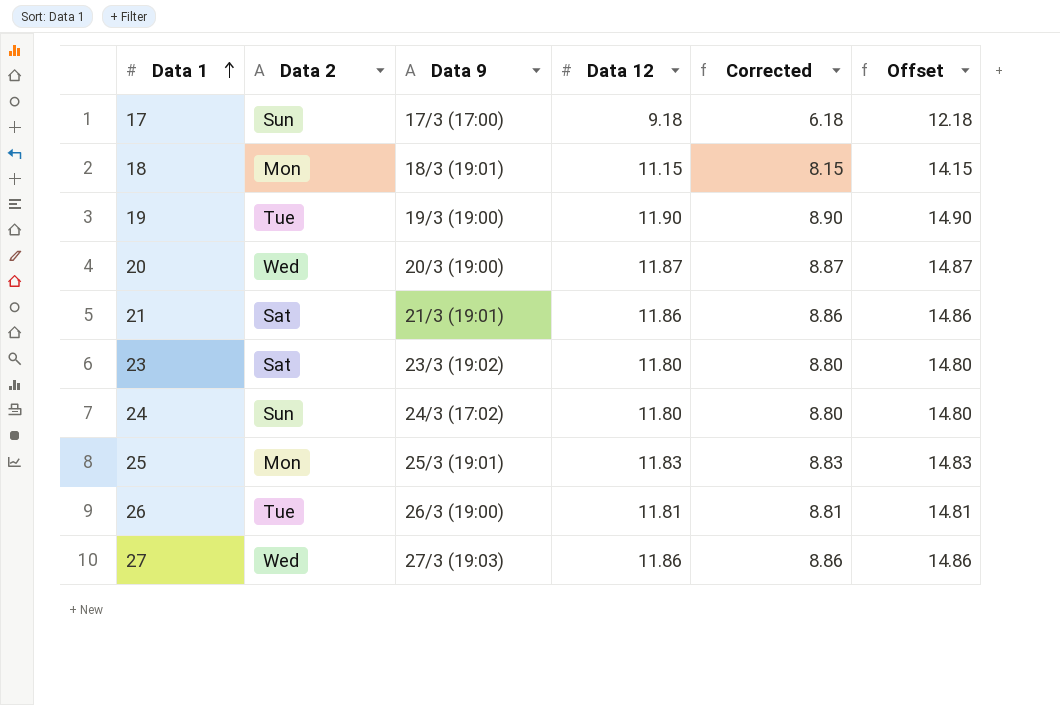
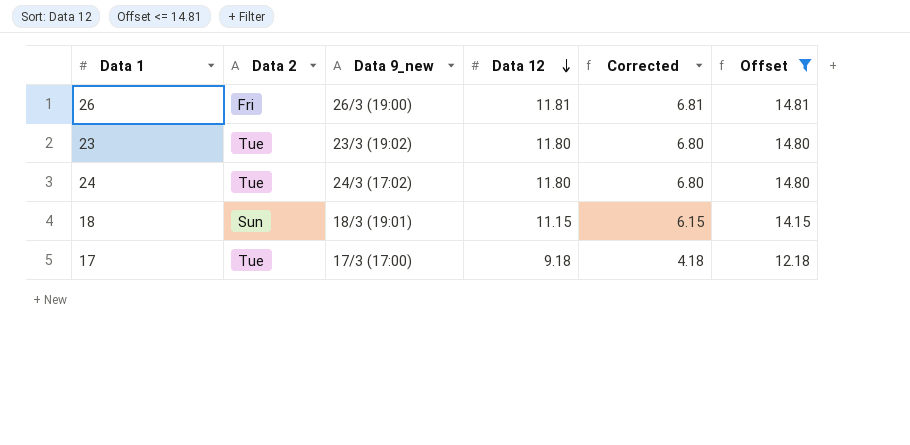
filter: none -> Offset <= 14.81
row order: Data 1 ascending -> Data 12 descending
column name: Data 9 -> Data 9_new
column Corrected | formula: [Data 12] - 3 -> [Data 12] - 5
26 | Data 2: Tue -> Fri
23 | Data 2: Sat -> Tue
24 | Data 2: Sun -> Tue
18 | Data 2: Mon -> Sun
17 | Data 2: Sun -> Tue

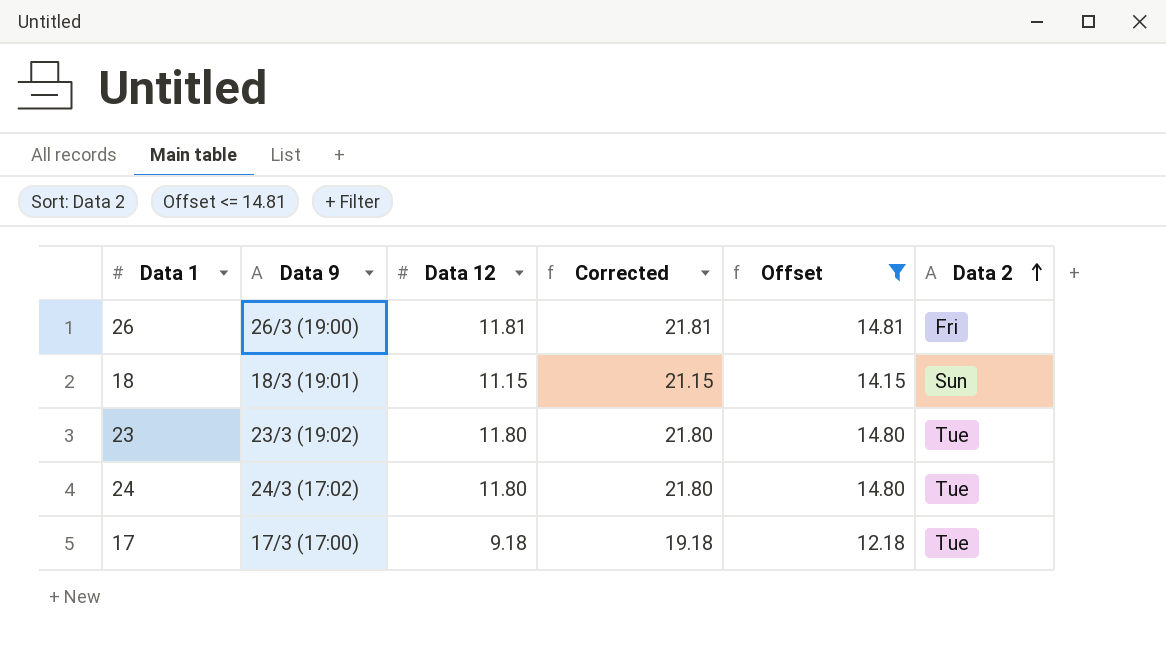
row order: Data 12 descending -> Data 2 ascending
column name: Data 9_new -> Data 9
column Corrected | formula: [Data 12] - 5 -> [Data 12] + 10
column Data 2 | position: 2 -> 6

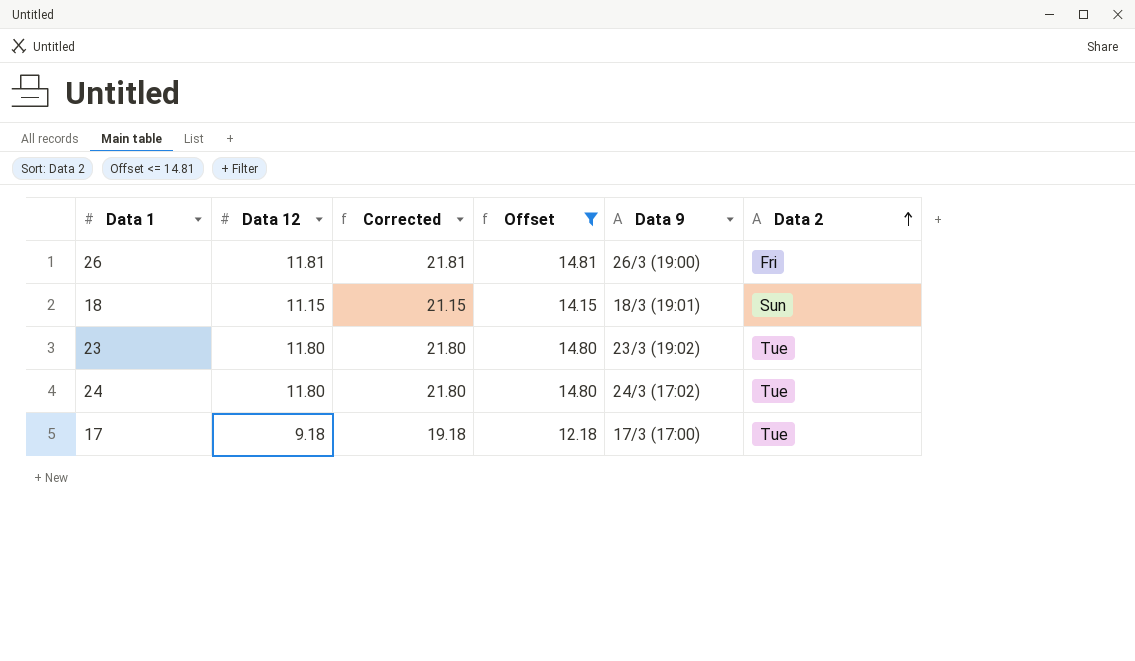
column Data 9 | position: 2 -> 5

